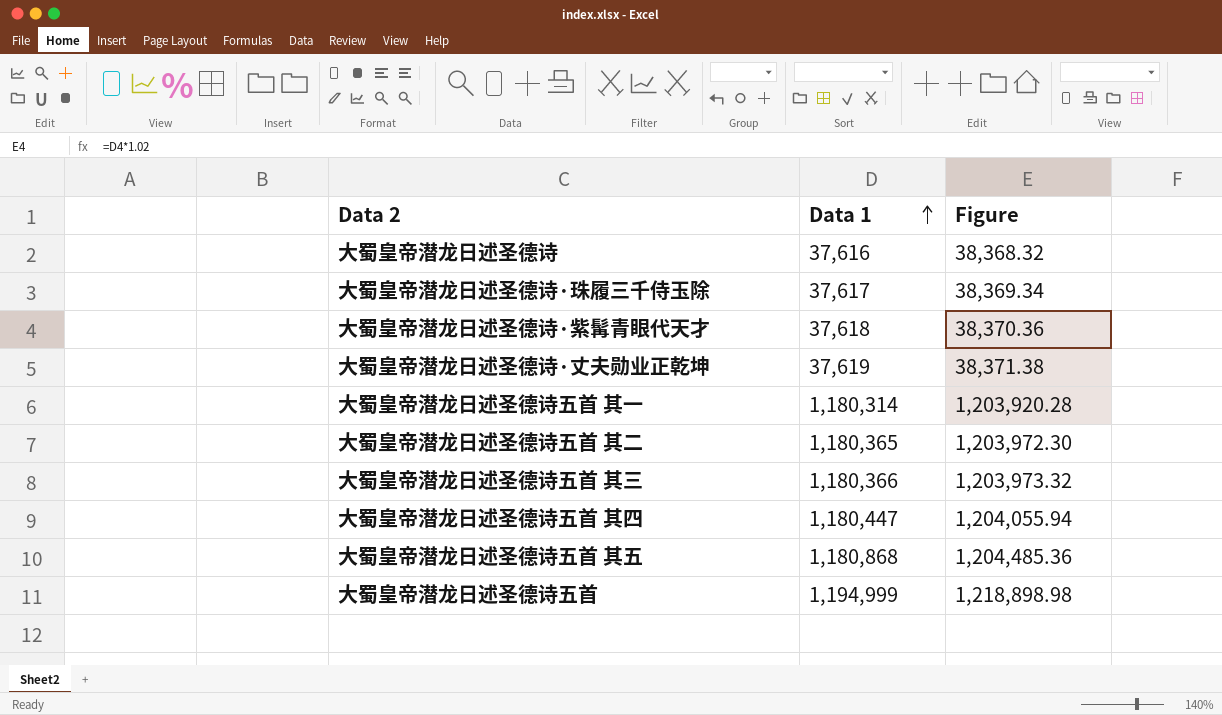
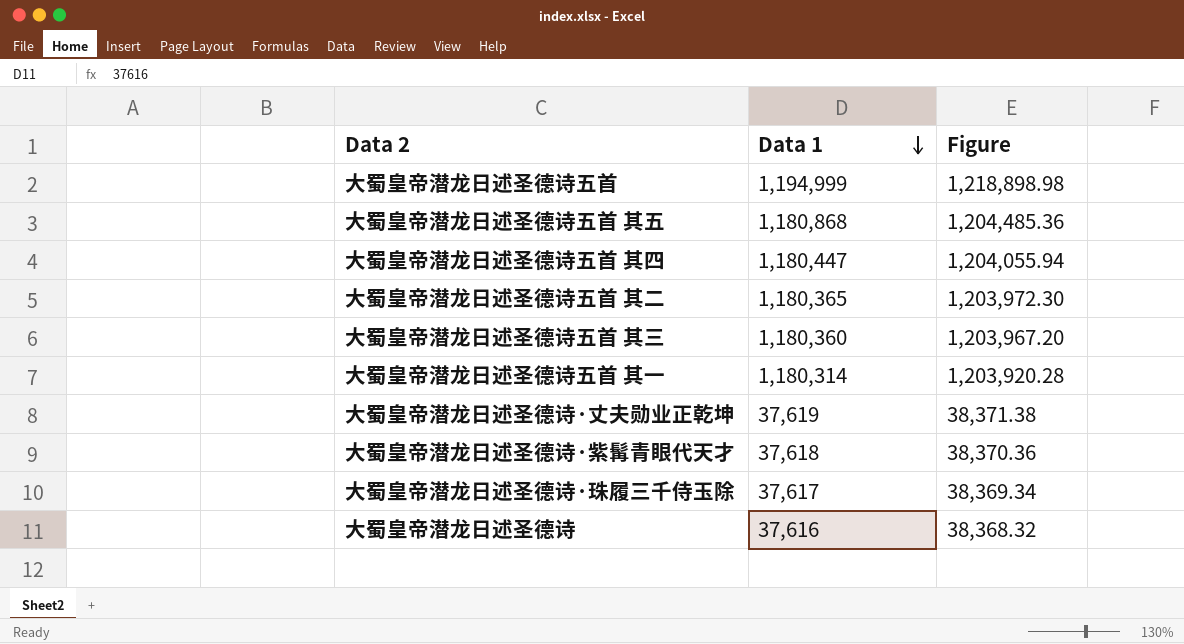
row order: Data 1 ascending -> Data 1 descending
大蜀皇帝潜龙日述圣德诗五首 其三 | Data 1: 1,180,366 -> 1,180,360
大蜀皇帝潜龙日述圣德诗五首 其三 | Figure: 1,203,973.32 -> 1,203,967.20

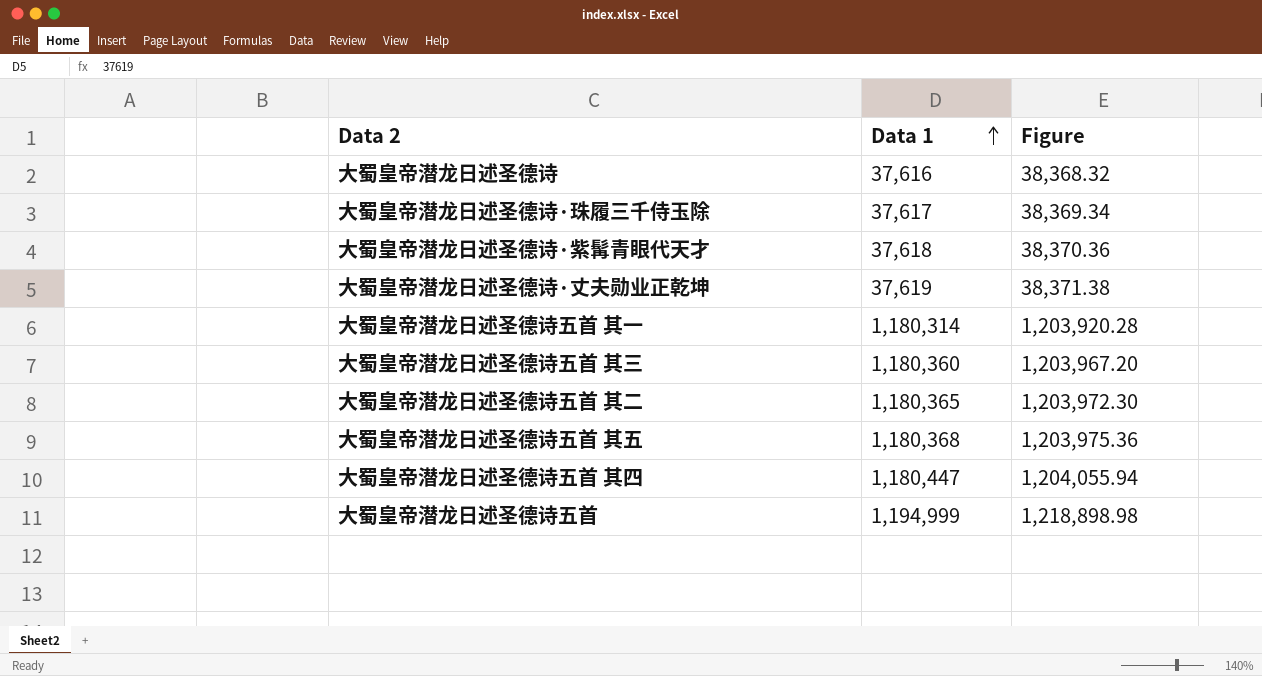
row order: Data 1 descending -> Data 1 ascending
大蜀皇帝潜龙日述圣德诗五首 其五 | Data 1: 1,180,868 -> 1,180,368
大蜀皇帝潜龙日述圣德诗五首 其五 | Figure: 1,204,485.36 -> 1,203,975.36

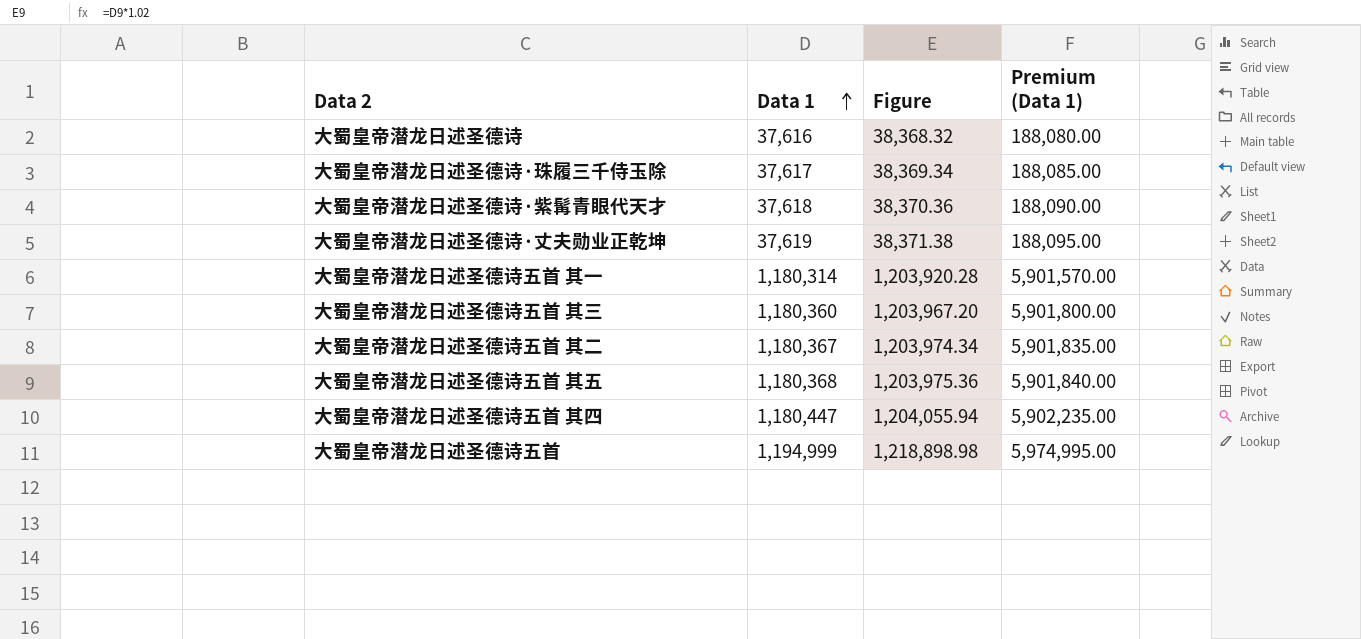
column Premium (Data 1) | formula: none -> [Data 1] * 5
大蜀皇帝潜龙日述圣德诗五首 其二 | Data 1: 1,180,365 -> 1,180,367
大蜀皇帝潜龙日述圣德诗五首 其二 | Figure: 1,203,972.30 -> 1,203,974.34

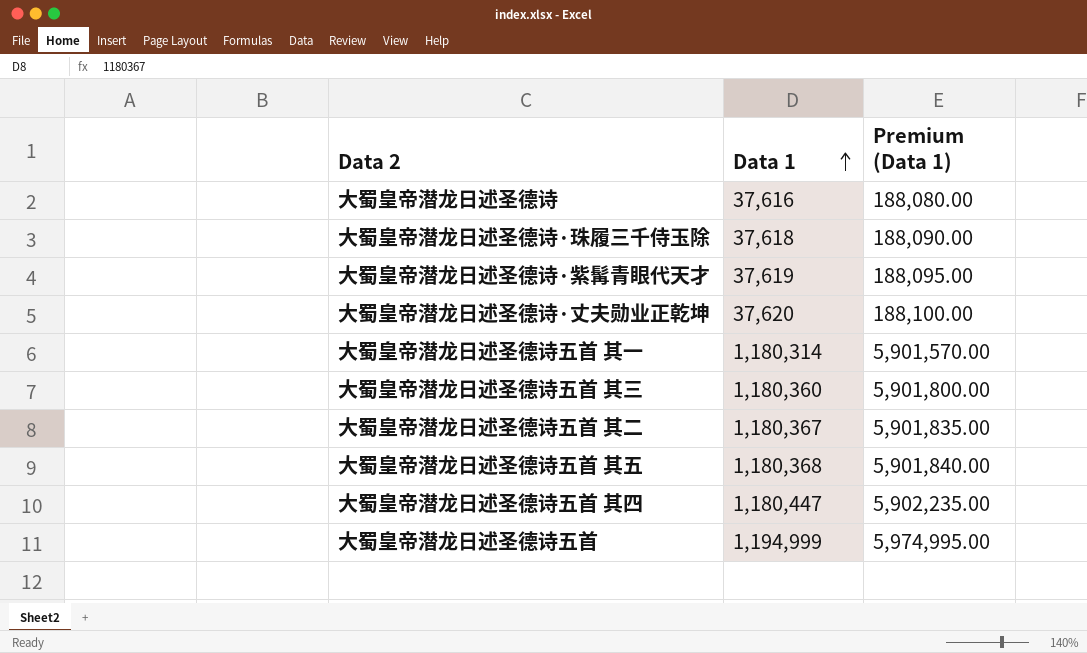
column Figure | formula: [Data 1] * 1.02 -> none
大蜀皇帝潜龙日述圣德诗·珠履三千侍玉除 | Data 1: 37,617 -> 37,618
大蜀皇帝潜龙日述圣德诗·珠履三千侍玉除 | Premium (Data 1): 188,085.00 -> 188,090.00
大蜀皇帝潜龙日述圣德诗·紫髯青眼代天才 | Data 1: 37,618 -> 37,619
大蜀皇帝潜龙日述圣德诗·紫髯青眼代天才 | Premium (Data 1): 188,090.00 -> 188,095.00
大蜀皇帝潜龙日述圣德诗·丈夫勋业正乾坤 | Data 1: 37,619 -> 37,620
大蜀皇帝潜龙日述圣德诗·丈夫勋业正乾坤 | Premium (Data 1): 188,095.00 -> 188,100.00

